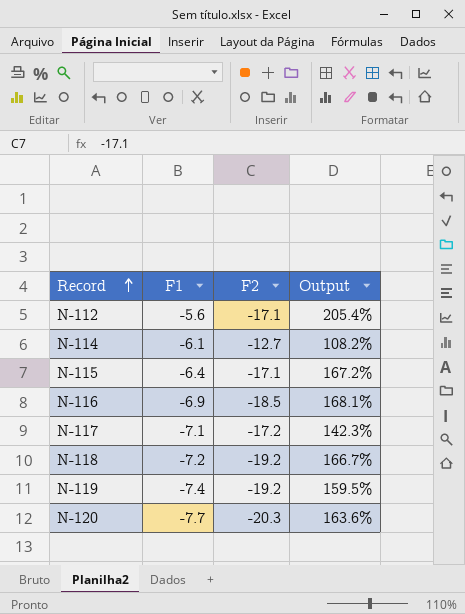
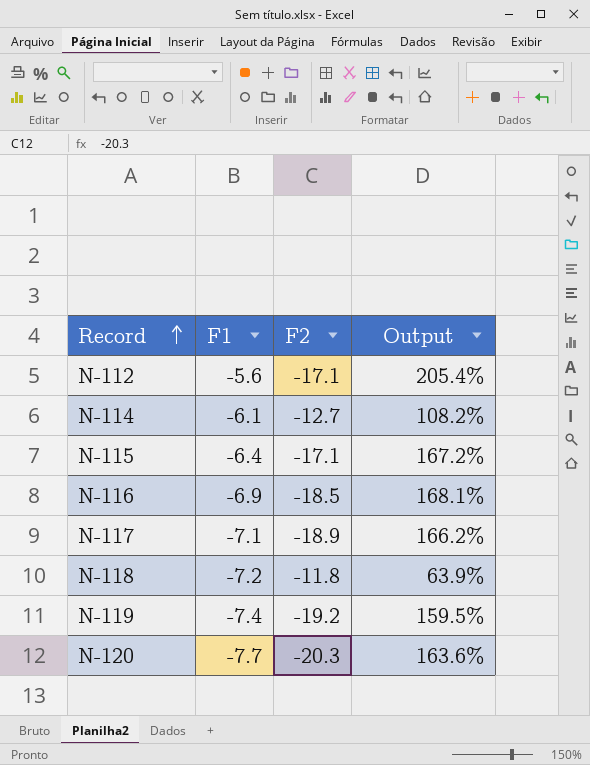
N-117 | F2: -17.2 -> -18.9
N-117 | Output: 142.3% -> 166.2%
N-118 | F2: -19.2 -> -11.8
N-118 | Output: 166.7% -> 63.9%

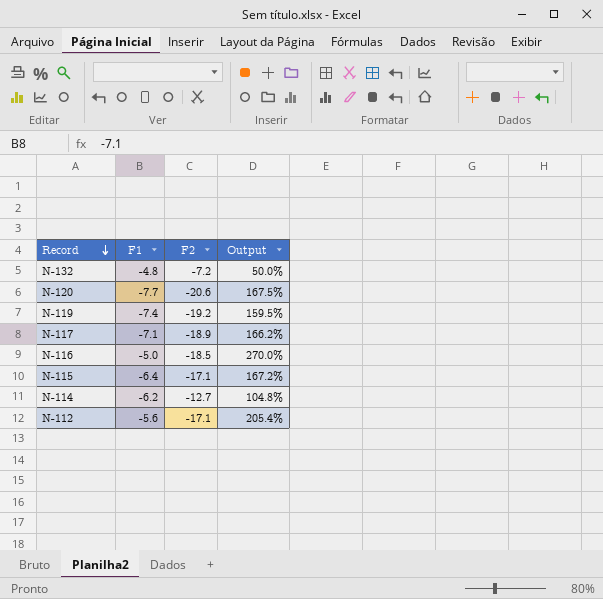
row order: Record ascending -> Record descending
row N-118: -7.2 | -11.8 | 63.9% -> none
row N-132: none -> -4.8 | -7.2 | 50.0%
N-120 | F2: -20.3 -> -20.6
N-120 | Output: 163.6% -> 167.5%
N-116 | F1: -6.9 -> -5.0
N-116 | Output: 168.1% -> 270.0%
N-114 | F1: -6.1 -> -6.2
N-114 | Output: 108.2% -> 104.8%

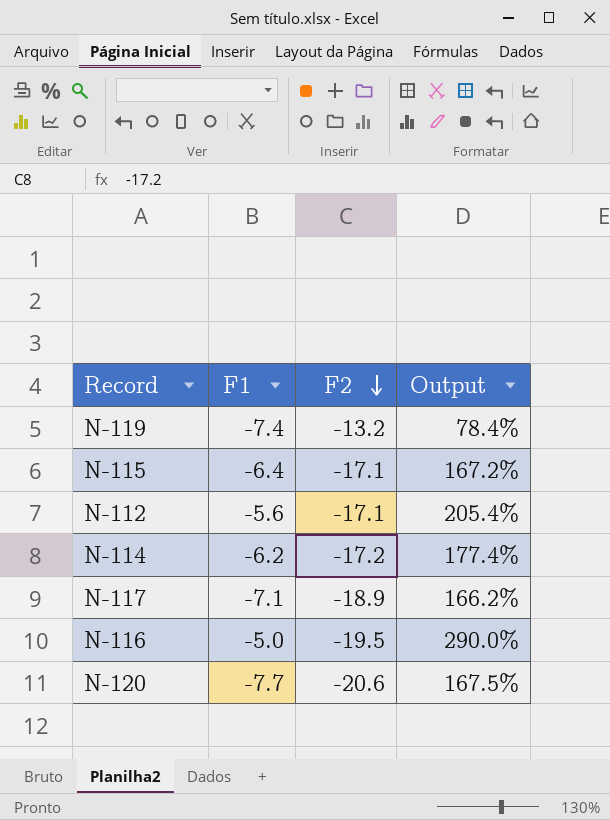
row order: Record descending -> F2 descending
row N-132: -4.8 | -7.2 | 50.0% -> none
N-119 | F2: -19.2 -> -13.2
N-119 | Output: 159.5% -> 78.4%
N-114 | F2: -12.7 -> -17.2
N-114 | Output: 104.8% -> 177.4%
N-116 | F2: -18.5 -> -19.5
N-116 | Output: 270.0% -> 290.0%

